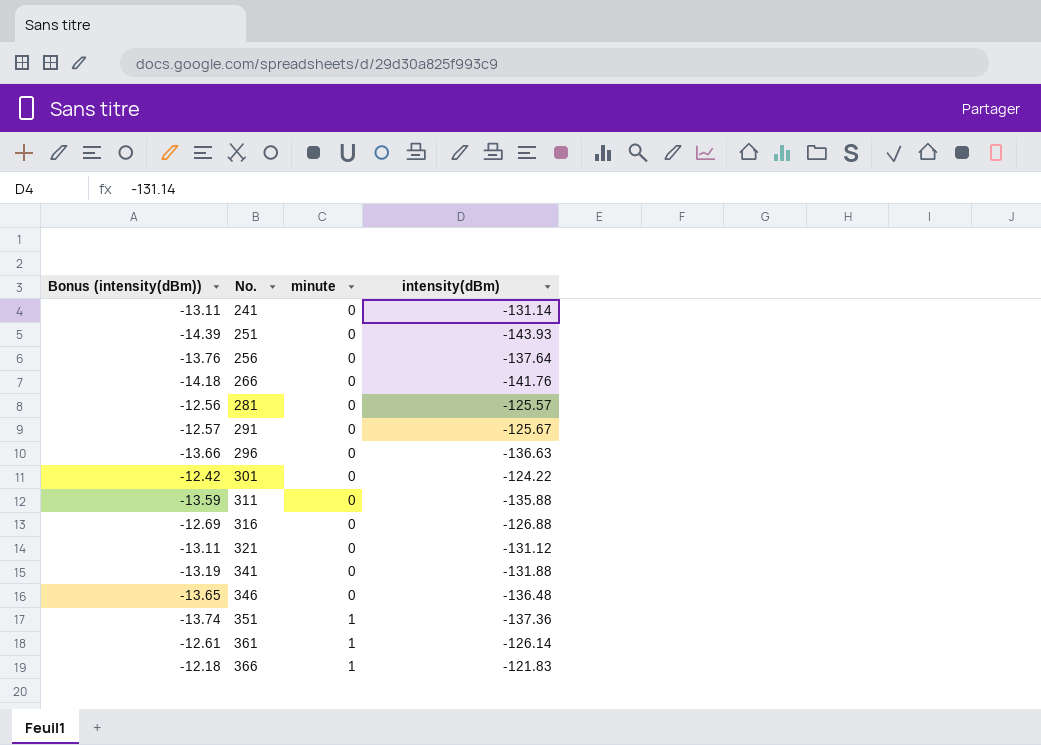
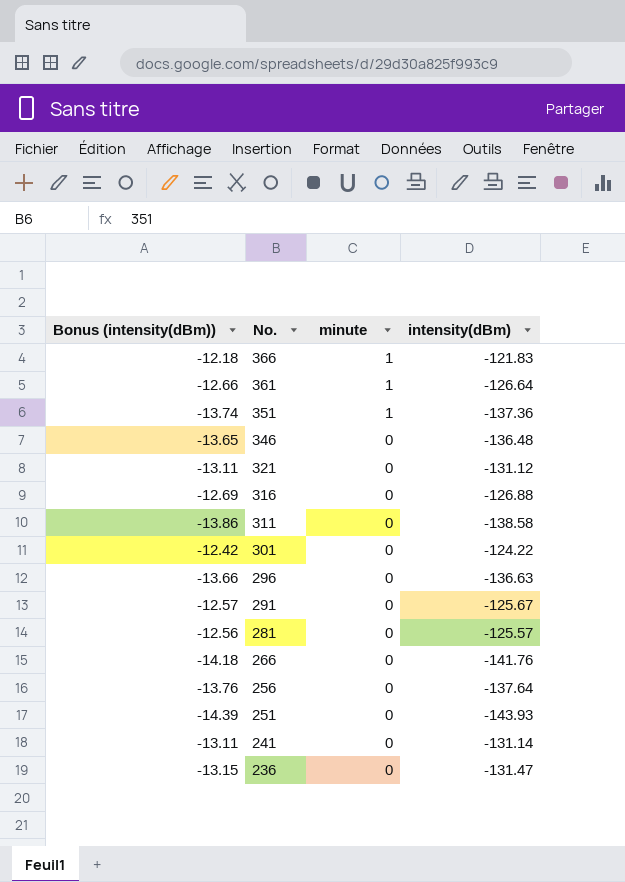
row order: No. ascending -> No. descending
row 341: -13.19 | 0 | -131.88 -> none
361 | Bonus (intensity(dBm)): -12.61 -> -12.66
361 | intensity(dBm): -126.14 -> -126.64
311 | Bonus (intensity(dBm)): -13.59 -> -13.86
311 | intensity(dBm): -135.88 -> -138.58
row 236: none -> -13.15 | 0 | -131.47

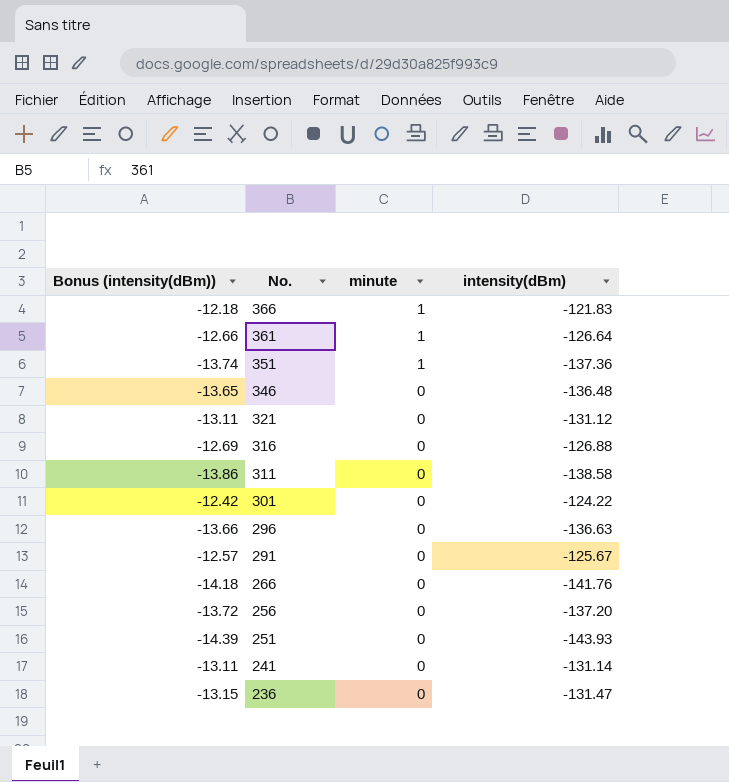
row 281: -12.56 | 0 | -125.57 -> none
256 | Bonus (intensity(dBm)): -13.76 -> -13.72
256 | intensity(dBm): -137.64 -> -137.20

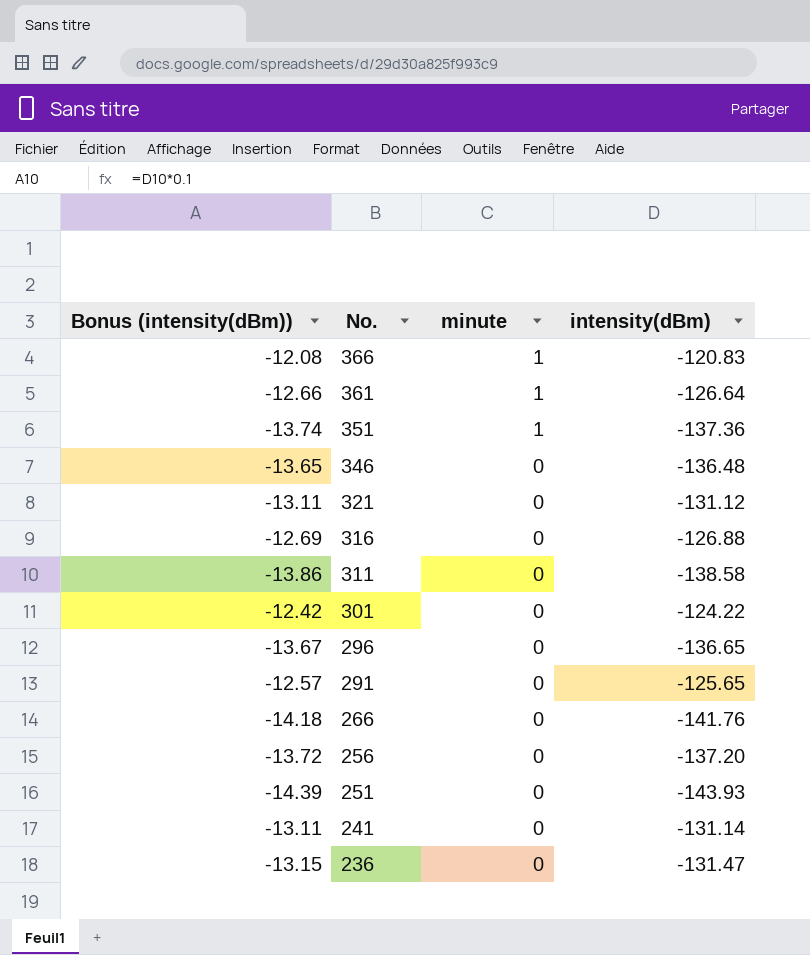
366 | Bonus (intensity(dBm)): -12.18 -> -12.08
366 | intensity(dBm): -121.83 -> -120.83
296 | Bonus (intensity(dBm)): -13.66 -> -13.67
296 | intensity(dBm): -136.63 -> -136.65
291 | intensity(dBm): -125.67 -> -125.65

